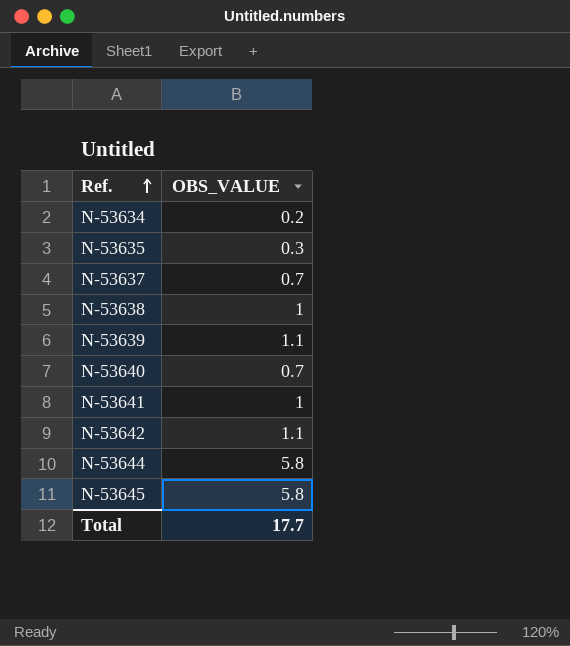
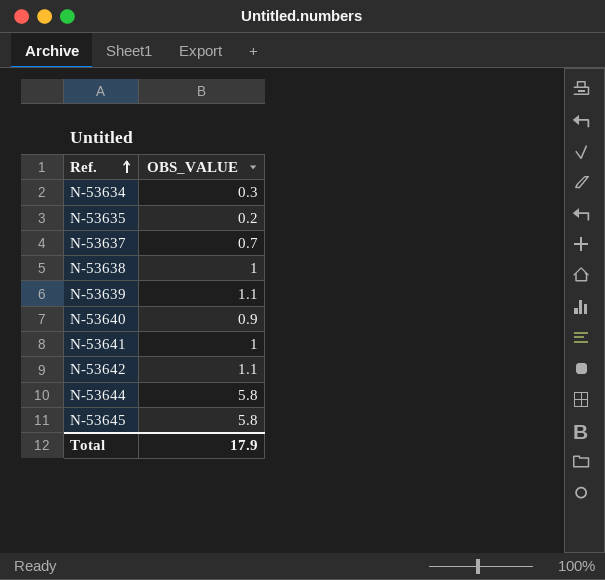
N-53634 | OBS_VALUE: 0.2 -> 0.3
N-53635 | OBS_VALUE: 0.3 -> 0.2
N-53640 | OBS_VALUE: 0.7 -> 0.9
Total | OBS_VALUE: 17.7 -> 17.9

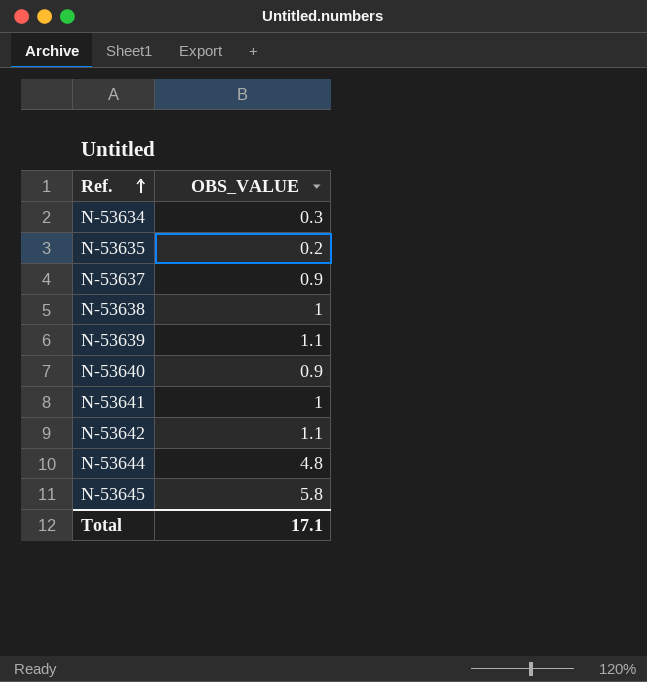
N-53637 | OBS_VALUE: 0.7 -> 0.9
N-53644 | OBS_VALUE: 5.8 -> 4.8
Total | OBS_VALUE: 17.9 -> 17.1

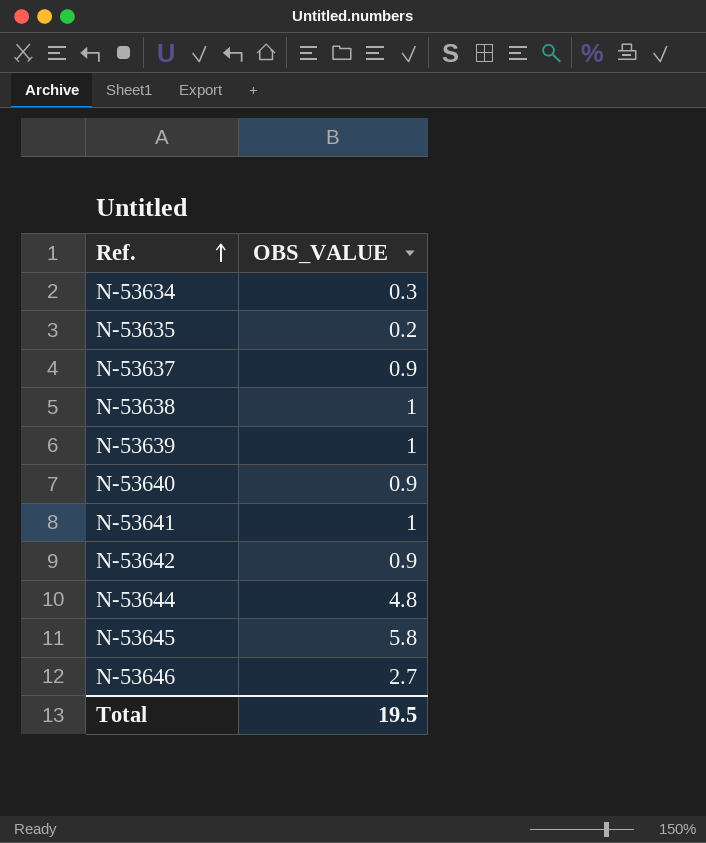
N-53639 | OBS_VALUE: 1.1 -> 1
N-53642 | OBS_VALUE: 1.1 -> 0.9
row N-53646: none -> 2.7
Total | OBS_VALUE: 17.1 -> 19.5

